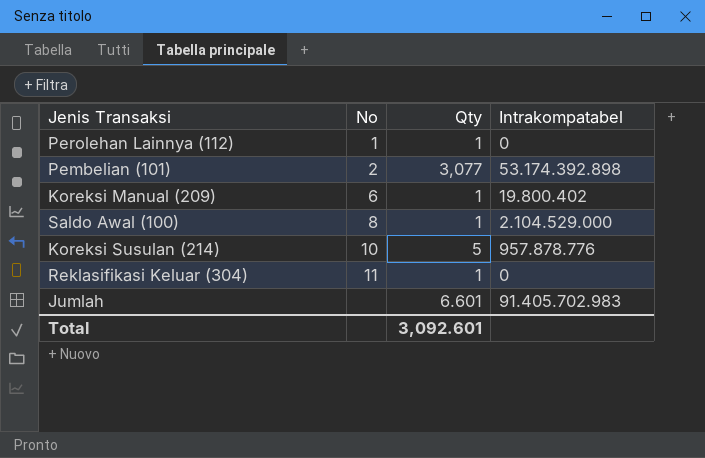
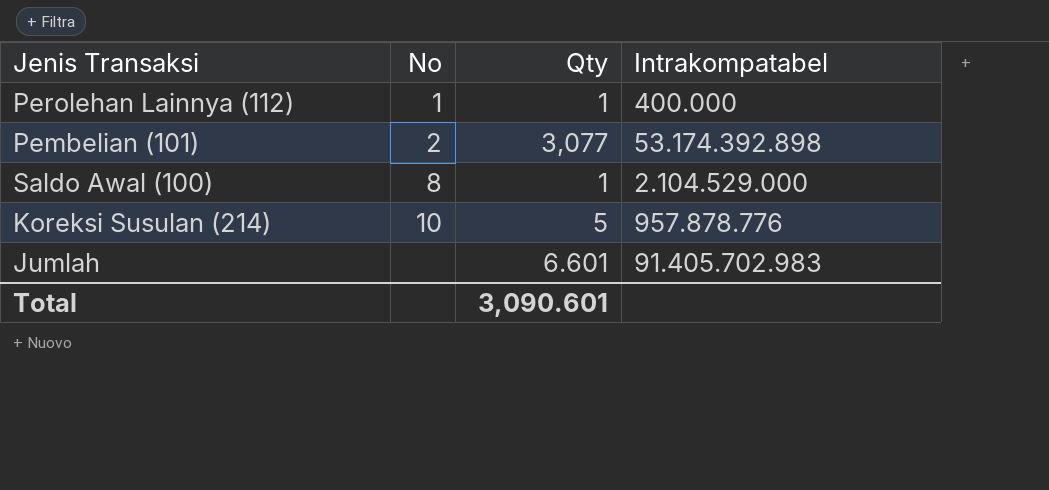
row Koreksi Manual (209): 6 | 1 | 19.800.402 -> none
row Reklasifikasi Keluar (304): 11 | 1 | 0 -> none
Perolehan Lainnya (112) | Intrakompatabel: 0 -> 400.000
Total | Qty: 3,092.601 -> 3,090.601

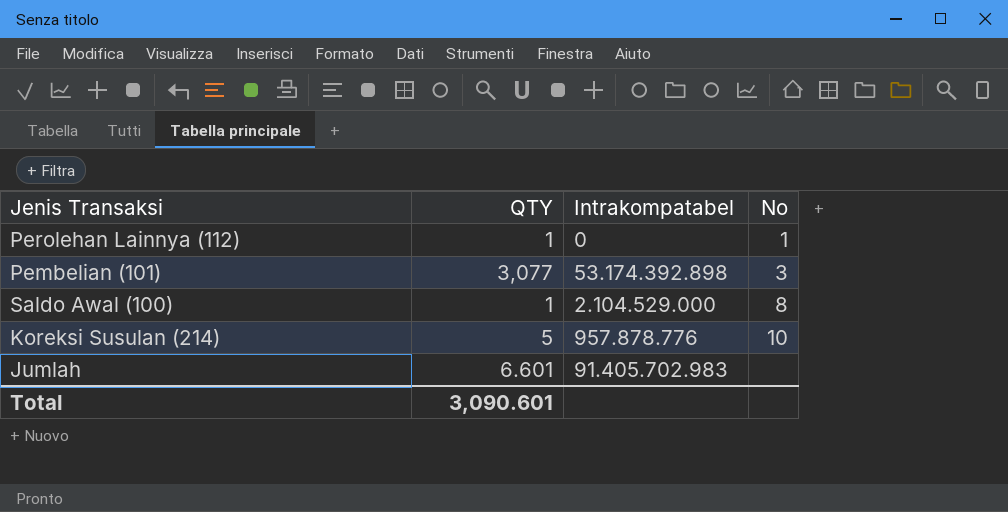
column name: Qty -> QTY
column No | position: 2 -> 4
Perolehan Lainnya (112) | Intrakompatabel: 400.000 -> 0
Pembelian (101) | No: 2 -> 3

